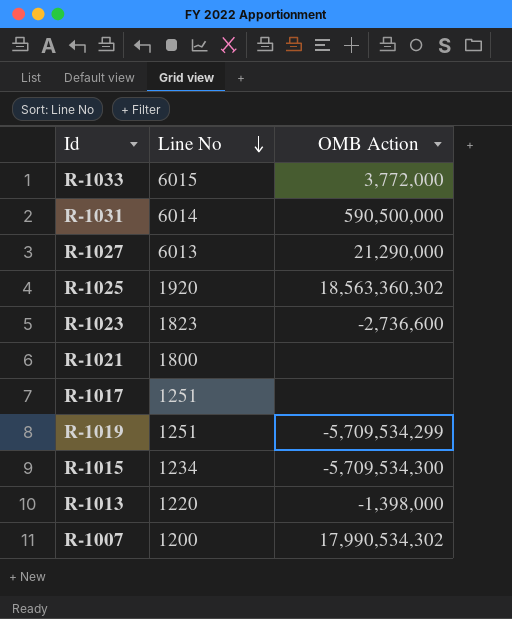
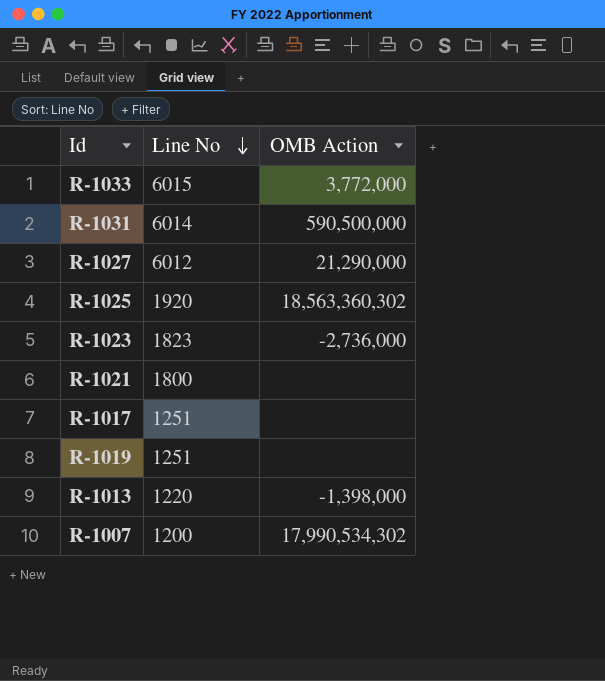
row R-1015: 1234 | -5,709,534,300 -> none
R-1027 | Line No: 6013 -> 6012
R-1023 | OMB Action: -2,736,600 -> -2,736,000
R-1019 | OMB Action: -5,709,534,299 -> none

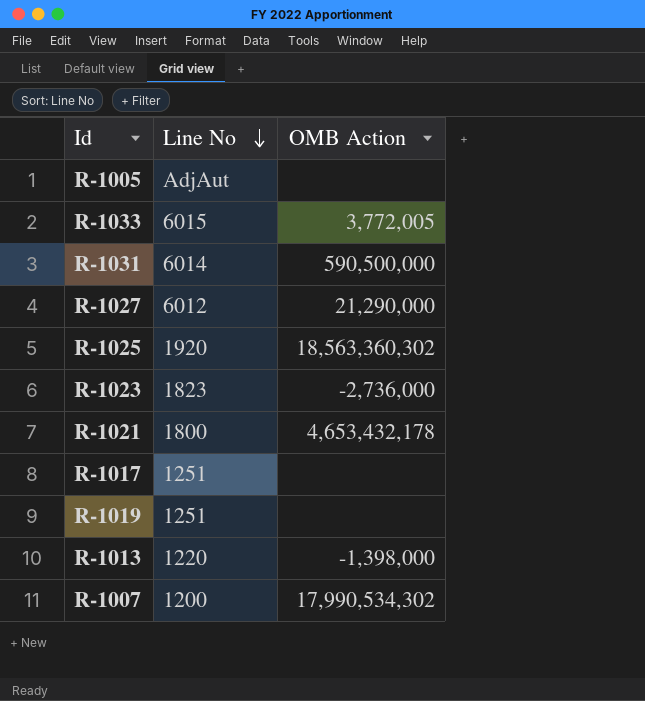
row R-1005: none -> AdjAut | none
R-1033 | OMB Action: 3,772,000 -> 3,772,005
R-1021 | OMB Action: none -> 4,653,432,178

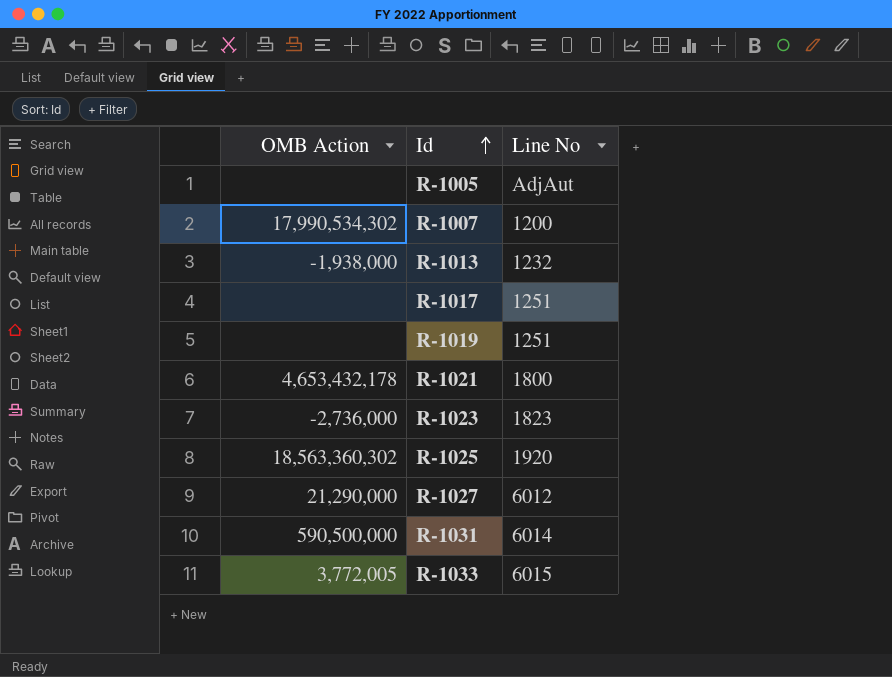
row order: Line No descending -> Id ascending
column OMB Action | position: 3 -> 1
R-1013 | OMB Action: -1,398,000 -> -1,938,000
R-1013 | Line No: 1220 -> 1232

